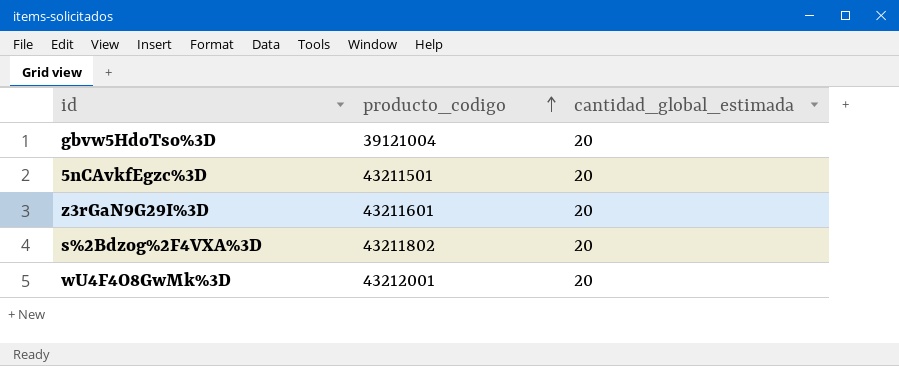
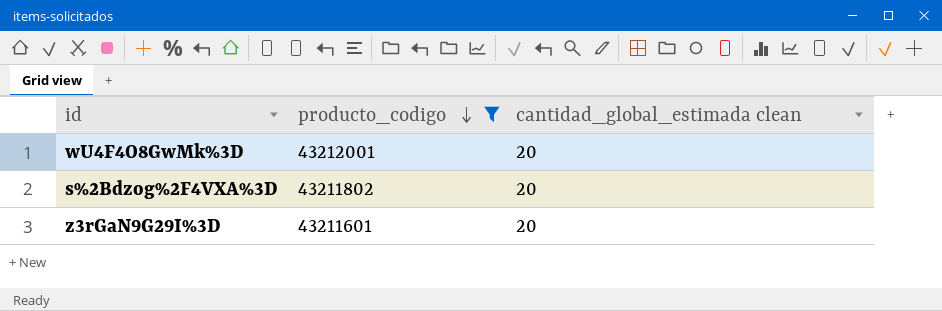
filter: none -> producto_codigo >= 43211601
row order: producto_codigo ascending -> producto_codigo descending
column name: cantidad_global_estimada -> cantidad_global_estimada clean

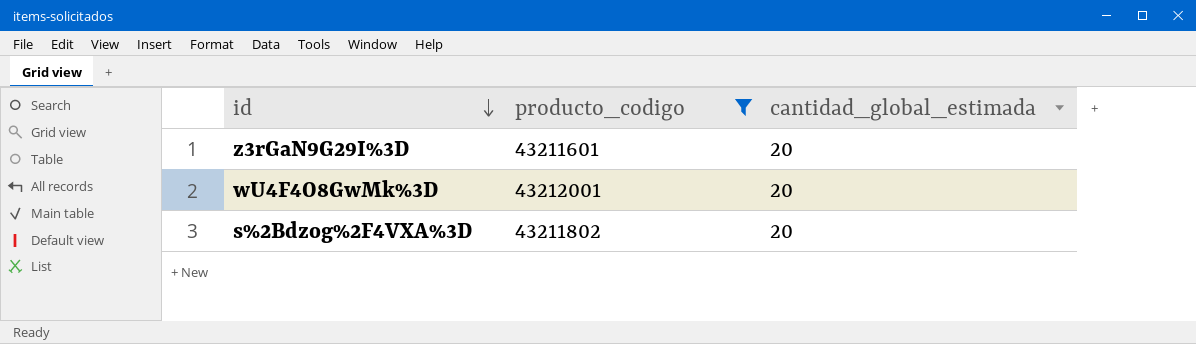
row order: producto_codigo descending -> id descending
column name: cantidad_global_estimada clean -> cantidad_global_estimada

